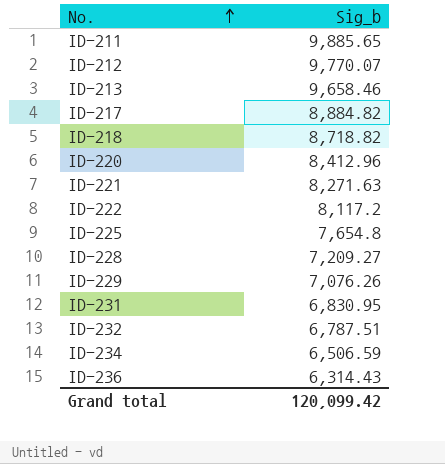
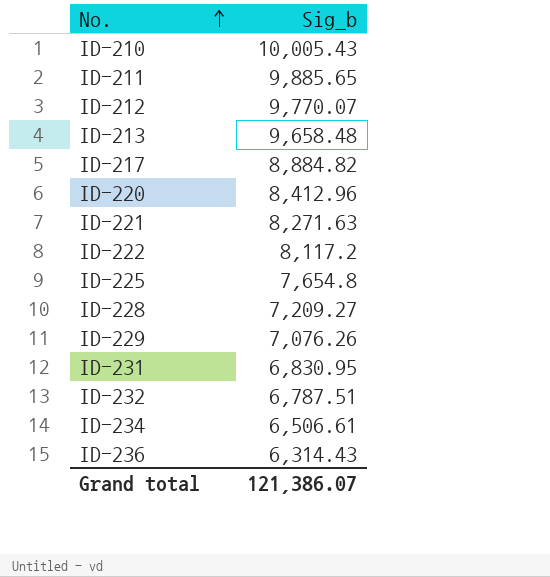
row ID-218: 8,718.82 -> none
row ID-210: none -> 10,005.43
ID-213 | Sig_b: 9,658.46 -> 9,658.48
ID-234 | Sig_b: 6,506.59 -> 6,506.61
Grand total | Sig_b: 120,099.42 -> 121,386.07

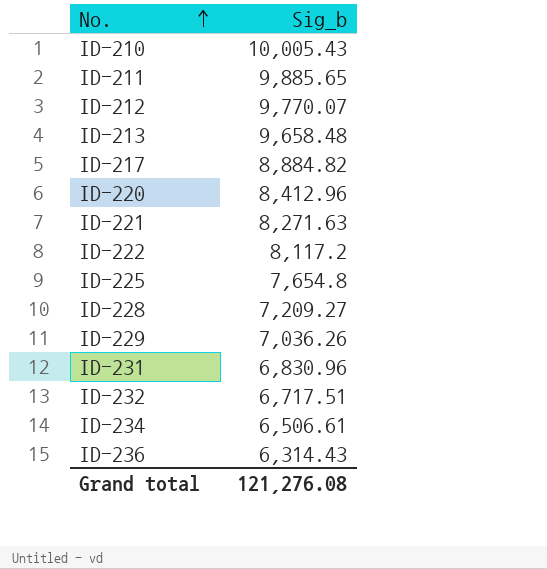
ID-229 | Sig_b: 7,076.26 -> 7,036.26
ID-231 | Sig_b: 6,830.95 -> 6,830.96
ID-232 | Sig_b: 6,787.51 -> 6,717.51
Grand total | Sig_b: 121,386.07 -> 121,276.08

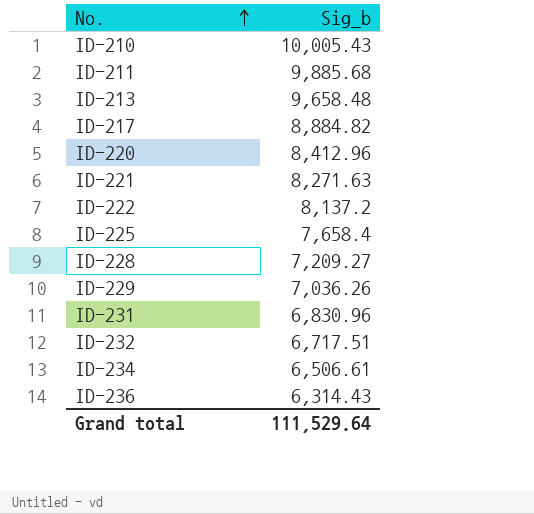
row ID-212: 9,770.07 -> none
ID-211 | Sig_b: 9,885.65 -> 9,885.68
ID-222 | Sig_b: 8,117.2 -> 8,137.2
ID-225 | Sig_b: 7,654.8 -> 7,658.4
Grand total | Sig_b: 121,276.08 -> 111,529.64

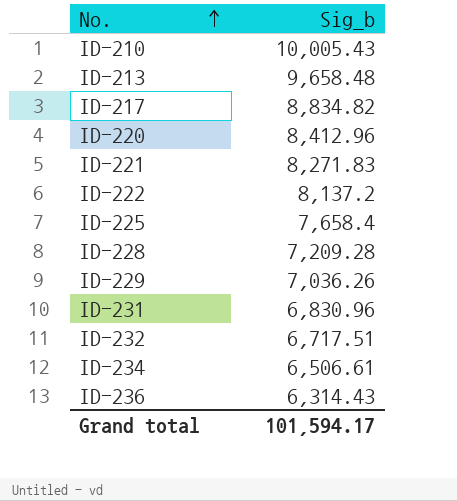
row ID-211: 9,885.68 -> none
ID-217 | Sig_b: 8,884.82 -> 8,834.82
ID-221 | Sig_b: 8,271.63 -> 8,271.83
ID-228 | Sig_b: 7,209.27 -> 7,209.28
Grand total | Sig_b: 111,529.64 -> 101,594.17

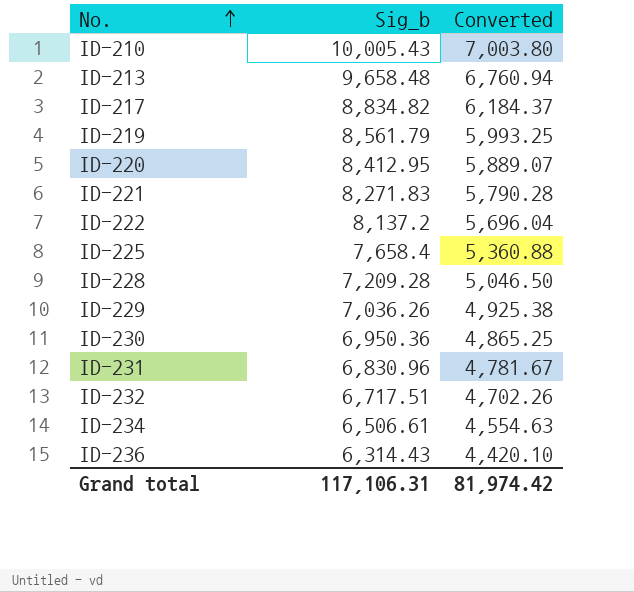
column Converted | formula: none -> [Sig_b] * 0.7
row ID-219: none -> 8,561.79 | 5,993.25
ID-220 | Sig_b: 8,412.96 -> 8,412.95
row ID-230: none -> 6,950.36 | 4,865.25
Grand total | Sig_b: 101,594.17 -> 117,106.31

